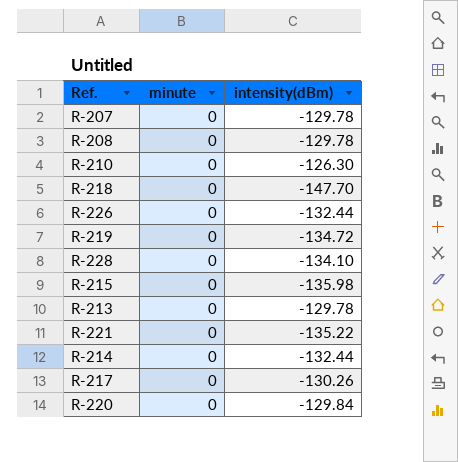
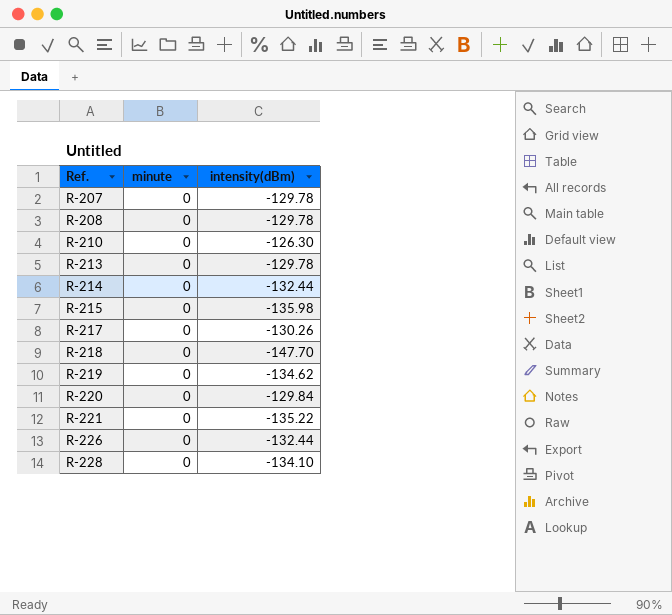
row order: none -> Ref. ascending
R-219 | intensity(dBm): -134.72 -> -134.62

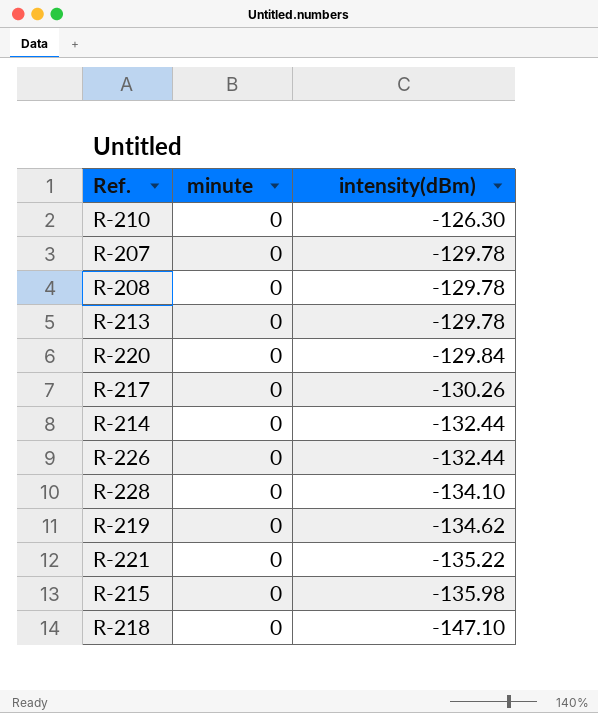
row order: Ref. ascending -> intensity(dBm) descending
R-218 | intensity(dBm): -147.70 -> -147.10

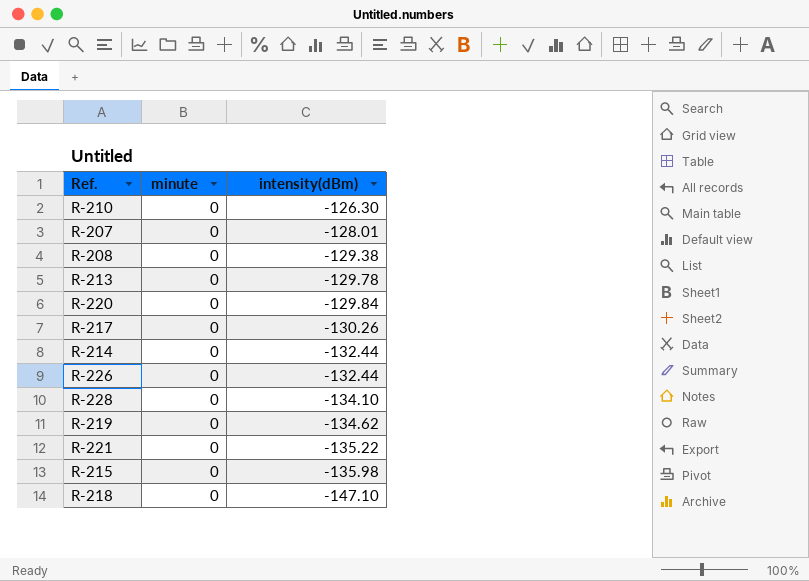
R-207 | intensity(dBm): -129.78 -> -128.01
R-208 | intensity(dBm): -129.78 -> -129.38

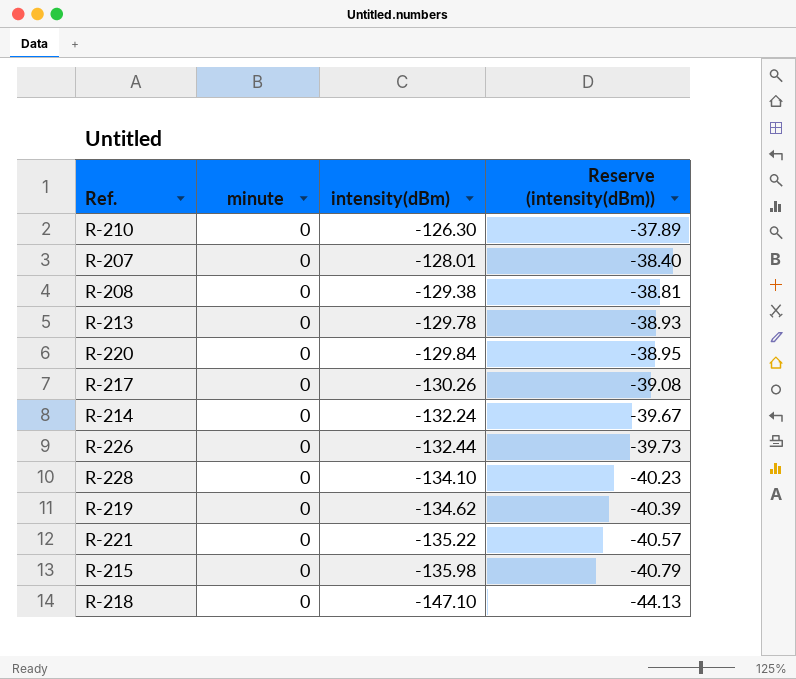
column Reserve (intensity(dBm)) | formula: none -> [intensity(dBm)] * 0.3
R-214 | intensity(dBm): -132.44 -> -132.24

